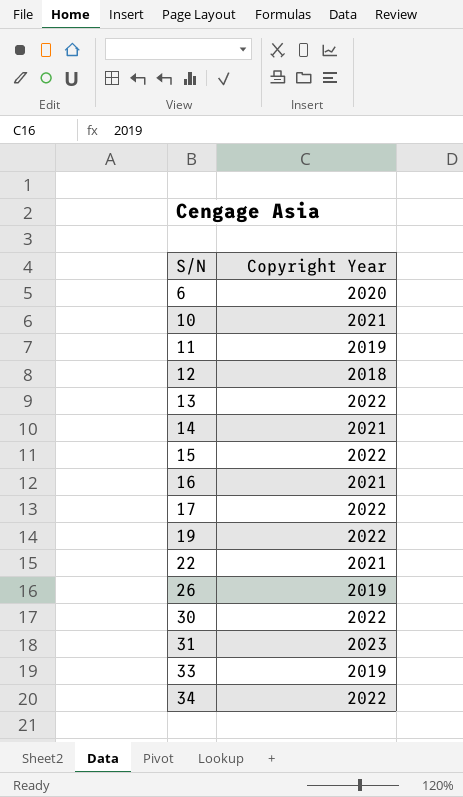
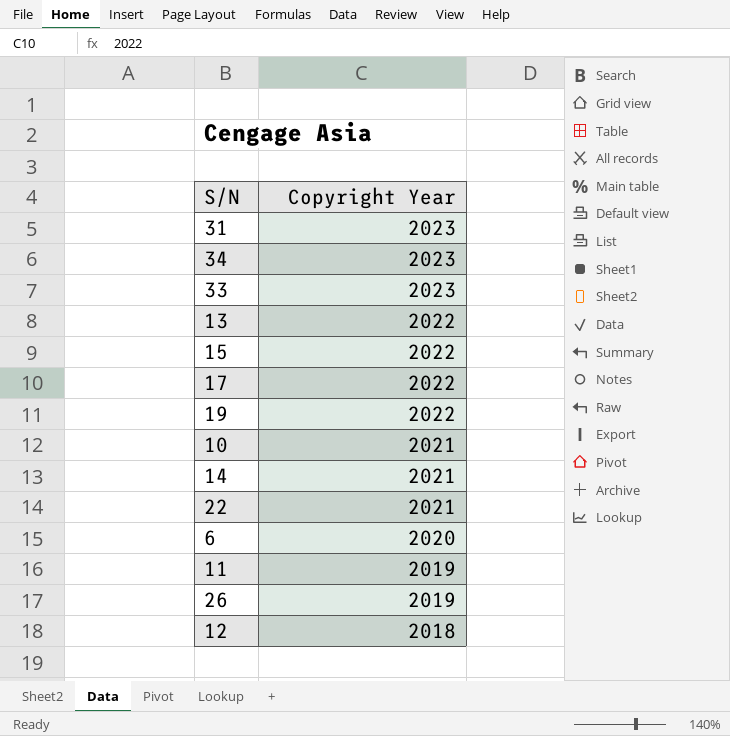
row order: S/N ascending -> Copyright Year descending
row 16: 2021 -> none
row 30: 2022 -> none
34 | Copyright Year: 2022 -> 2023
33 | Copyright Year: 2019 -> 2023

